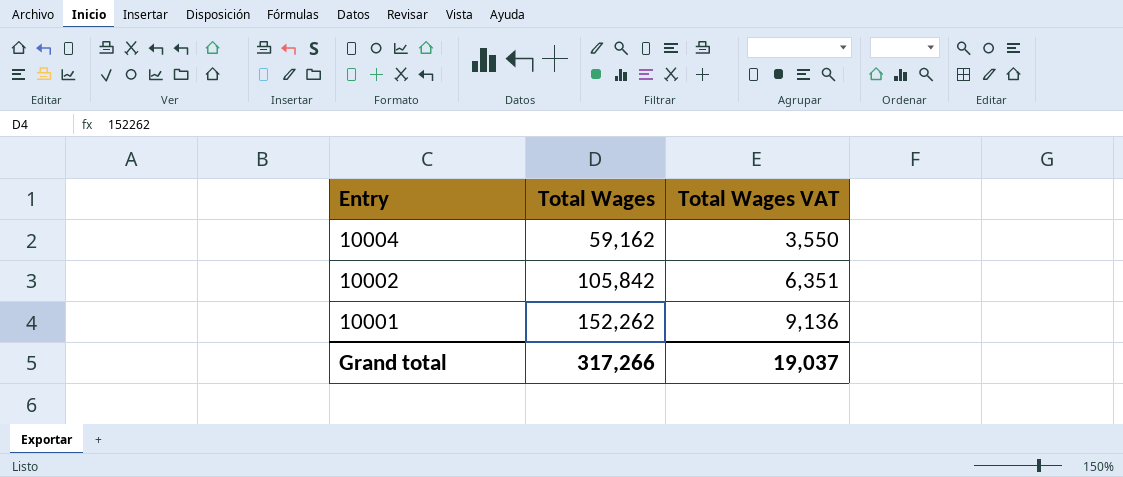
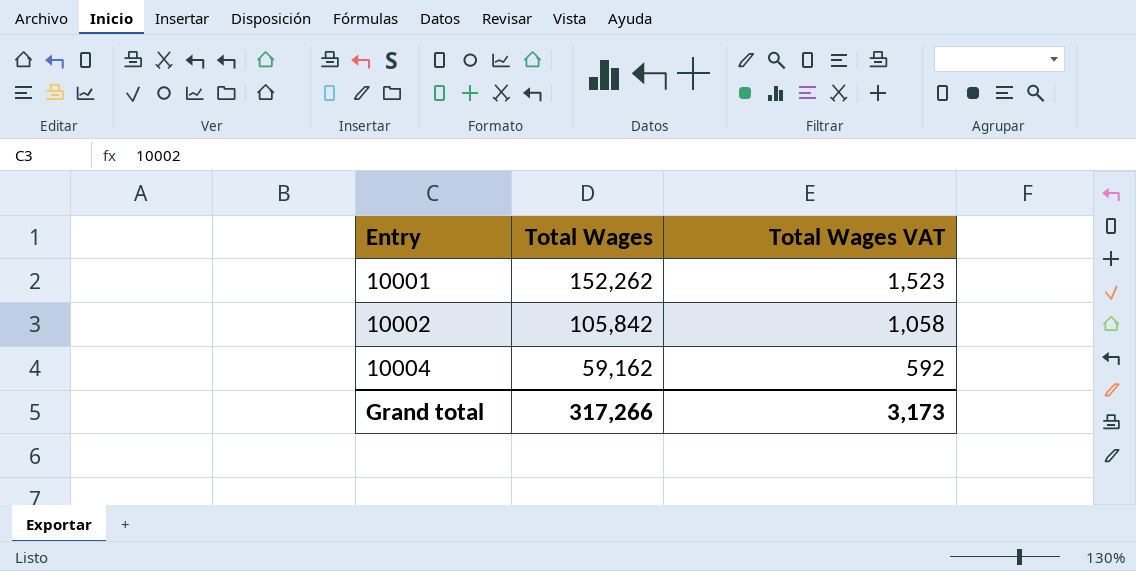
row order: Entry descending -> Entry ascending
column Total Wages VAT | formula: [Total Wages] * 0.06 -> [Total Wages] * 0.01
Grand total | Total Wages VAT: 19,037 -> 3,173

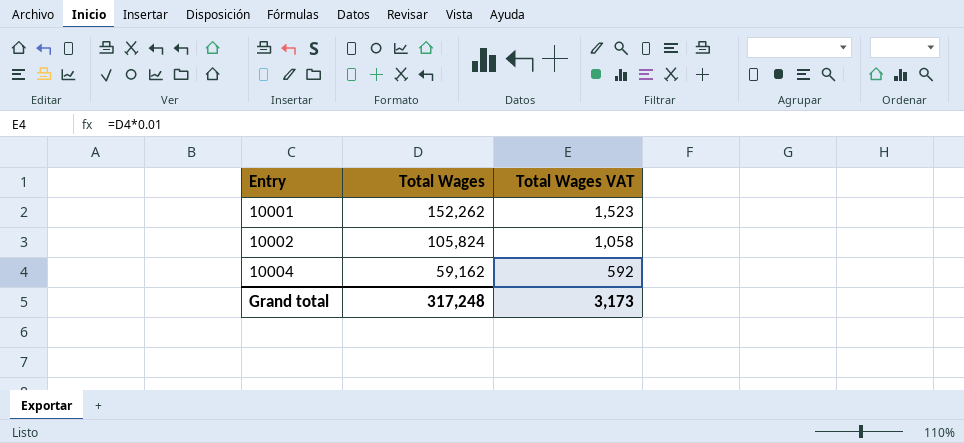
10002 | Total Wages: 105,842 -> 105,824
Grand total | Total Wages: 317,266 -> 317,248

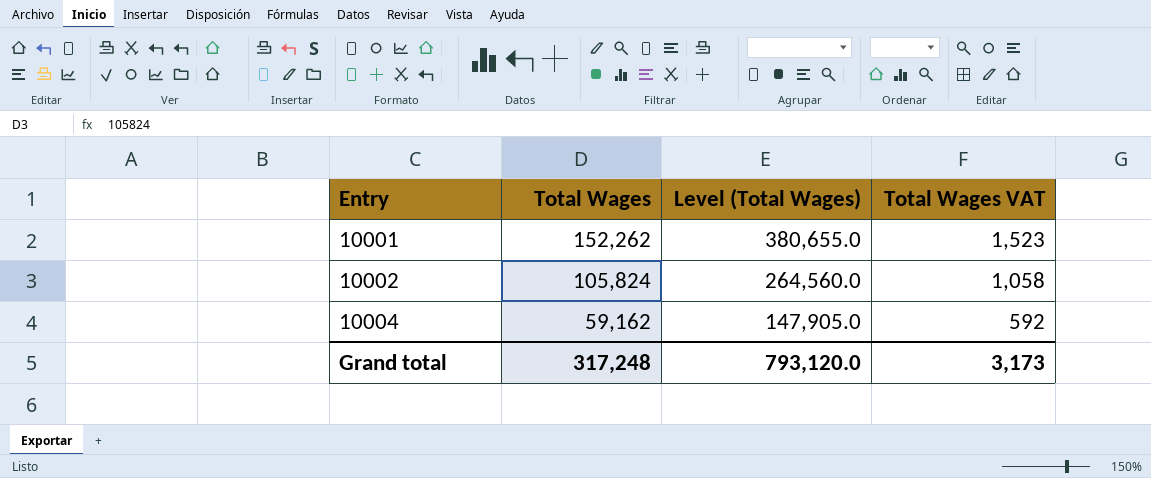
column Level (Total Wages) | formula: none -> [Total Wages] * 2.5

